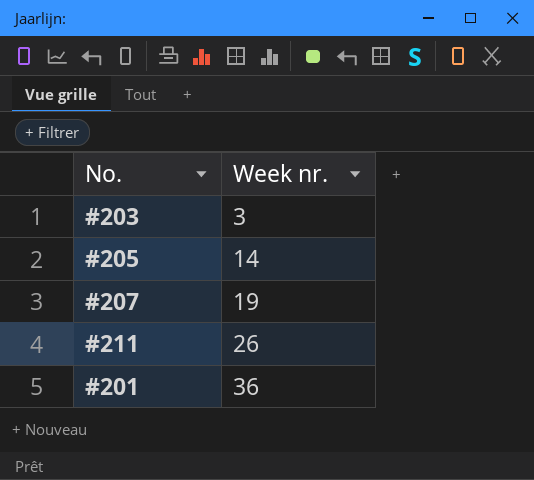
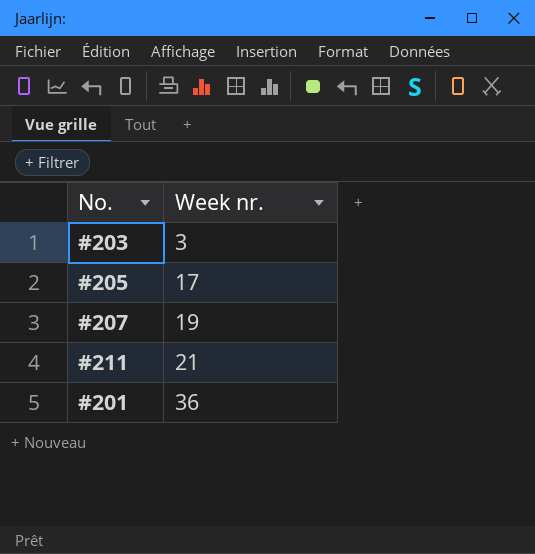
#205 | Week nr.: 14 -> 17
#211 | Week nr.: 26 -> 21

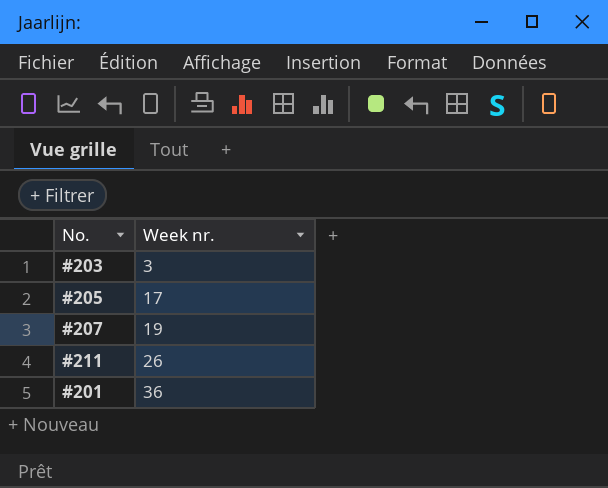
#211 | Week nr.: 21 -> 26

